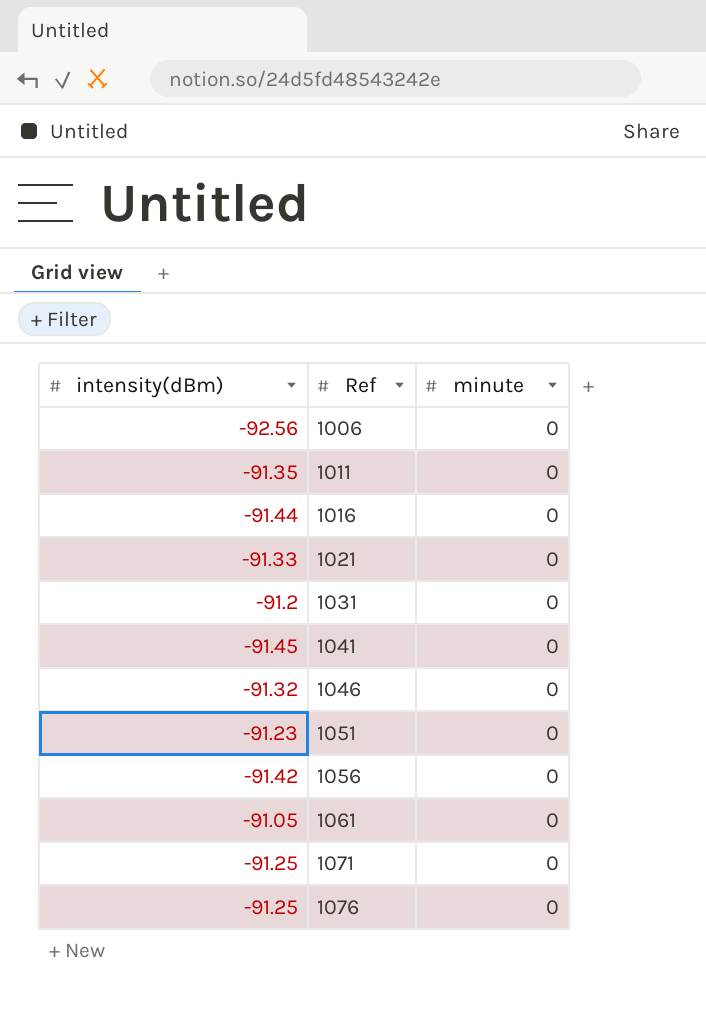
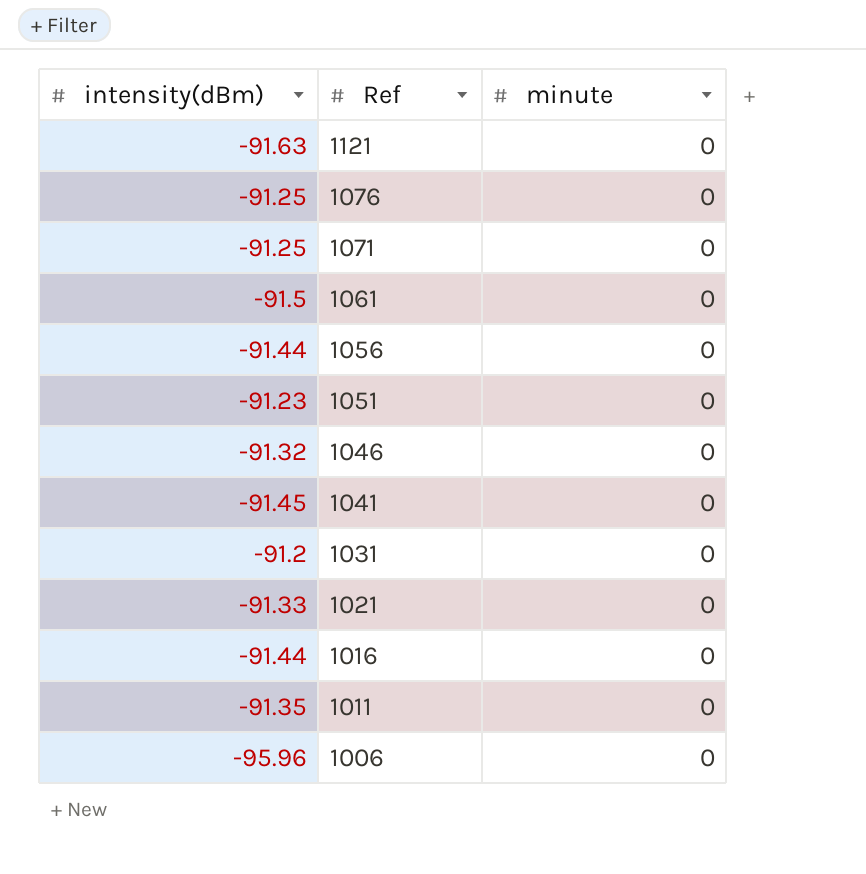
row order: Ref ascending -> Ref descending
row 1121: none -> -91.63 | 0
1061 | intensity(dBm): -91.05 -> -91.5
1056 | intensity(dBm): -91.42 -> -91.44
1006 | intensity(dBm): -92.56 -> -95.96

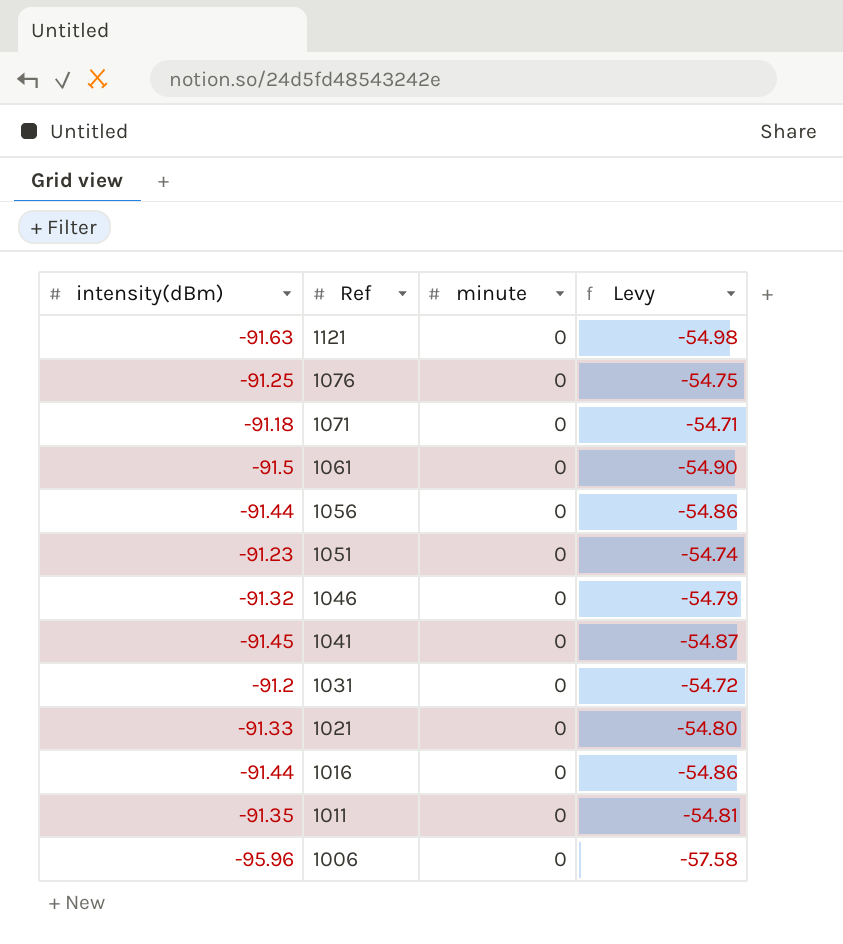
column Levy | formula: none -> [intensity(dBm)] * 0.6
1071 | intensity(dBm): -91.25 -> -91.18

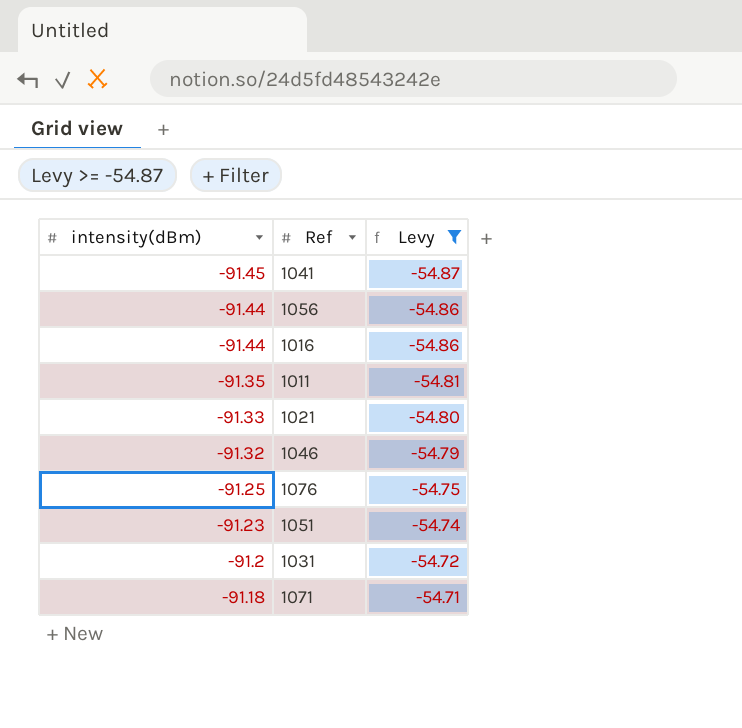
filter: none -> Levy >= -54.87
row order: Ref descending -> intensity(dBm) ascending
column minute | position: 3 -> none

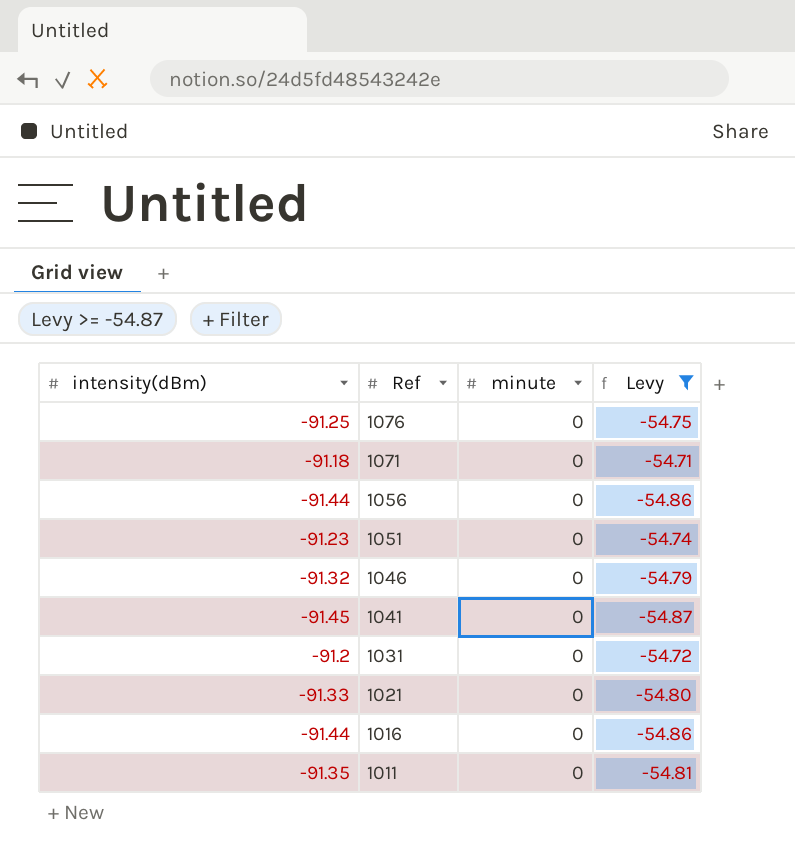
row order: intensity(dBm) ascending -> Ref descending
column minute | position: none -> 3

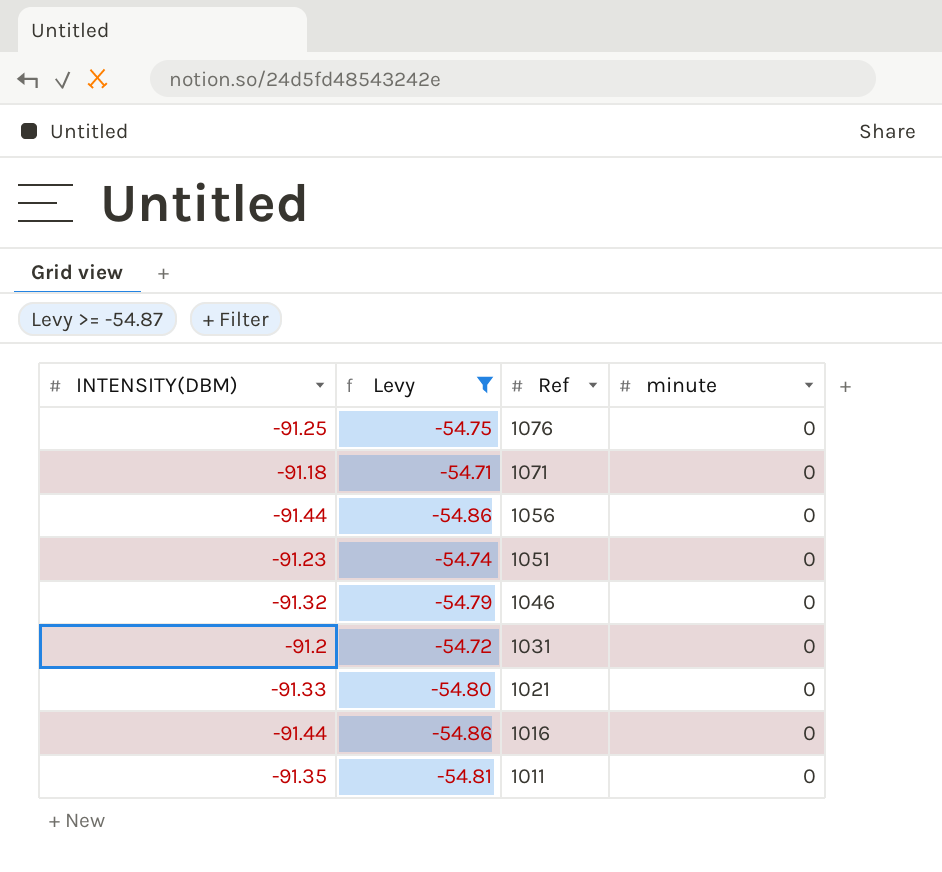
column name: intensity(dBm) -> INTENSITY(DBM)
column Levy | position: 4 -> 2
row 1041: -91.45 | 0 | -54.87 -> none

